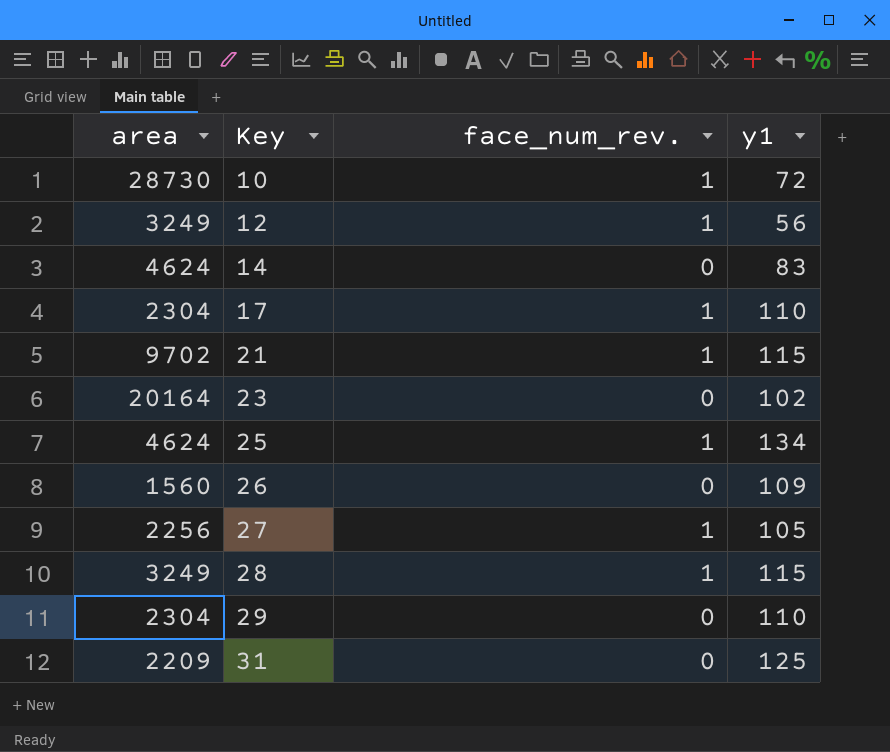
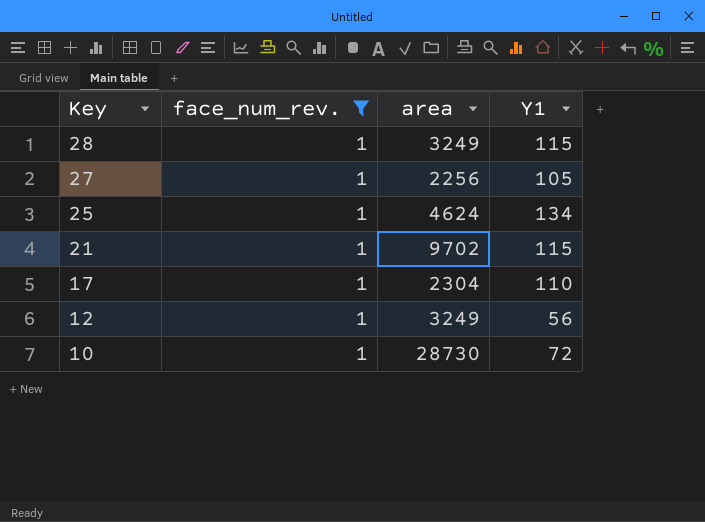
filter: none -> face_num_rev. = 1
row order: Key ascending -> Key descending
column area | position: 1 -> 3
column name: y1 -> Y1

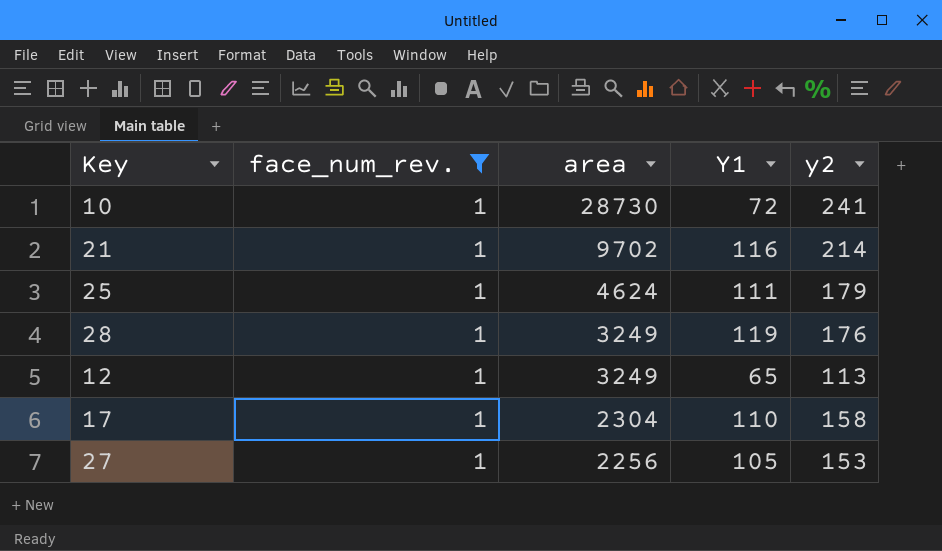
row order: Key descending -> area descending
column y2 | position: none -> 5
21 | Y1: 115 -> 116
25 | Y1: 134 -> 111
28 | Y1: 115 -> 119
12 | Y1: 56 -> 65

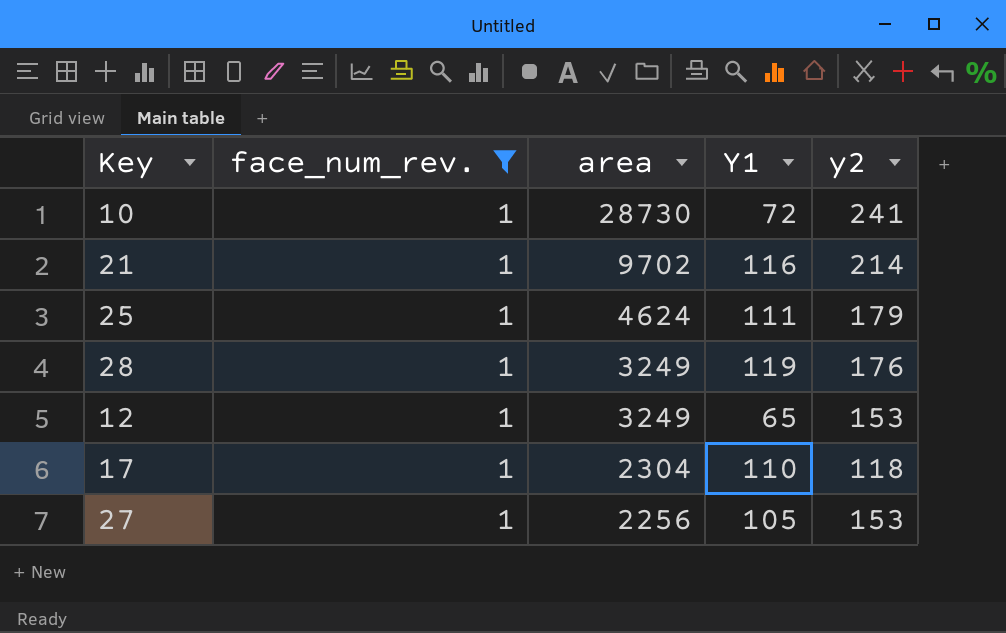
12 | y2: 113 -> 153
17 | y2: 158 -> 118

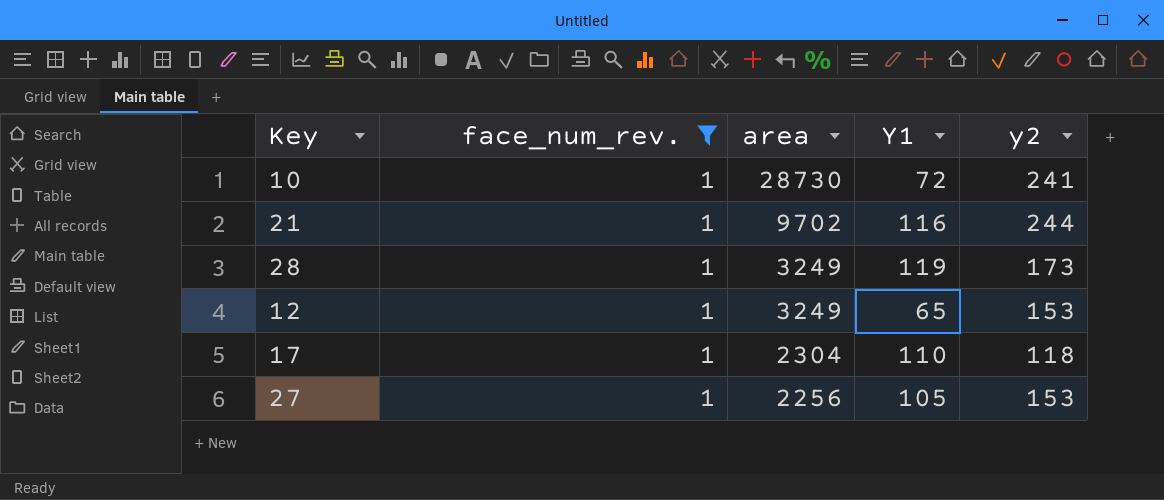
row 25: 1 | 4624 | 111 | 179 -> none
21 | y2: 214 -> 244
28 | y2: 176 -> 173

